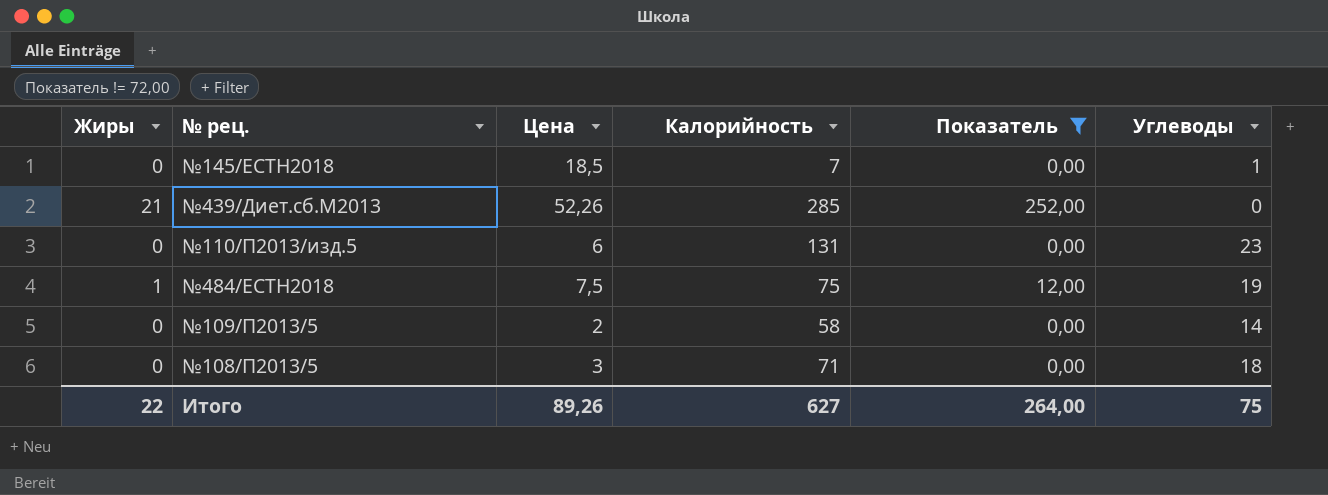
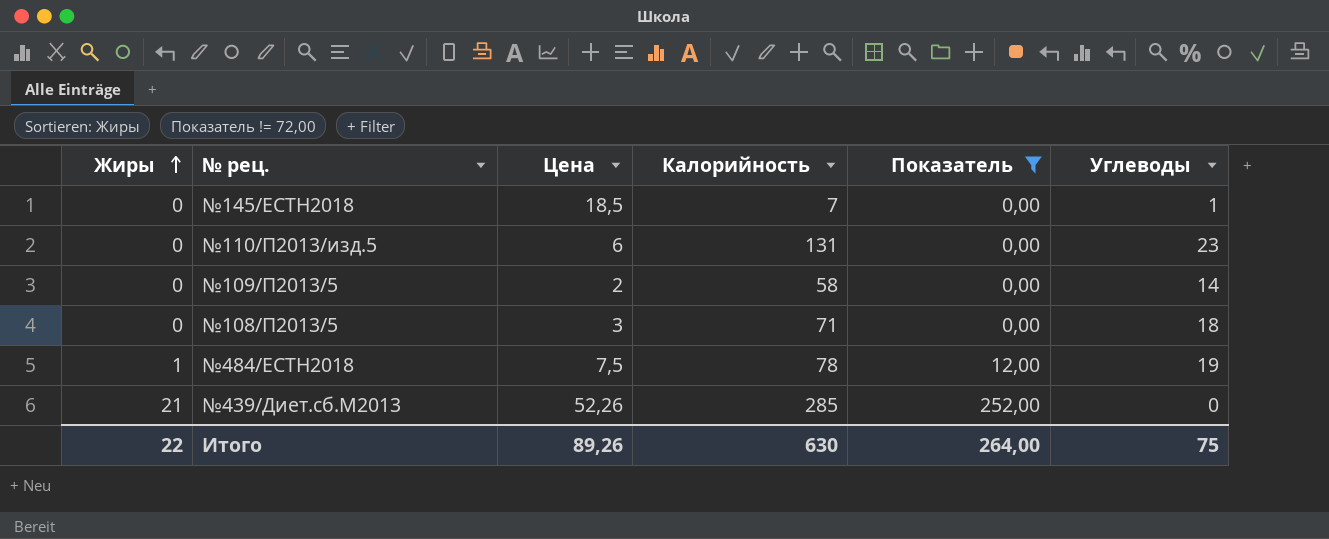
row order: none -> Жиры ascending
№484/ЕСТН2018 | Калорийность: 75 -> 78
Итого | Калорийность: 627 -> 630

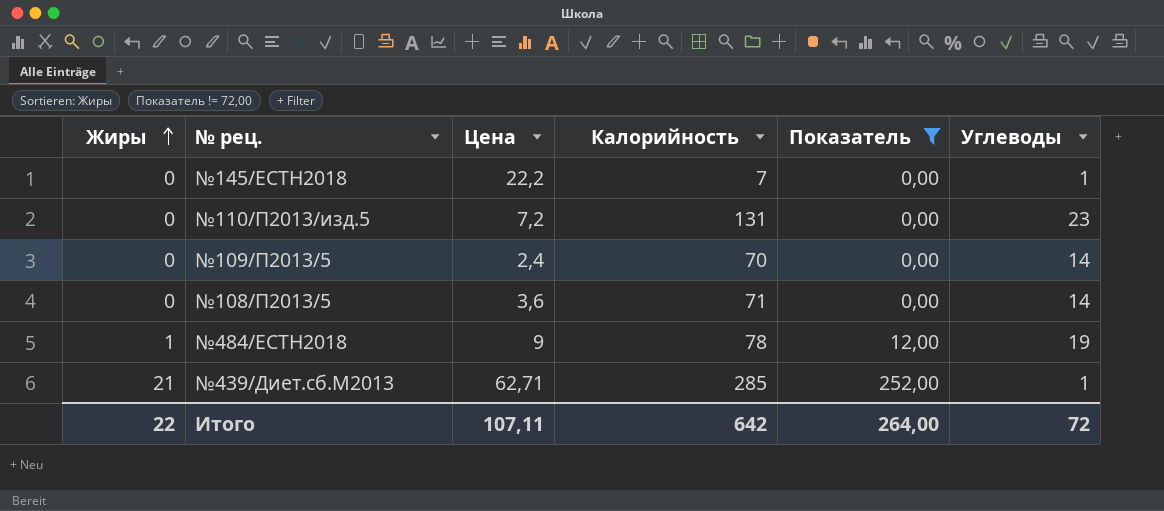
№145/ЕСТН2018 | Цена: 18,5 -> 22,2
№110/П2013/изд.5 | Цена: 6 -> 7,2
№109/П2013/5 | Цена: 2 -> 2,4
№109/П2013/5 | Калорийность: 58 -> 70
№108/П2013/5 | Цена: 3 -> 3,6
№108/П2013/5 | Углеводы: 18 -> 14
№484/ЕСТН2018 | Цена: 7,5 -> 9
№439/Диет.сб.М2013 | Цена: 52,26 -> 62,71
№439/Диет.сб.М2013 | Углеводы: 0 -> 1
Итого | Цена: 89,26 -> 107,11
Итого | Калорийность: 630 -> 642
Итого | Углеводы: 75 -> 72

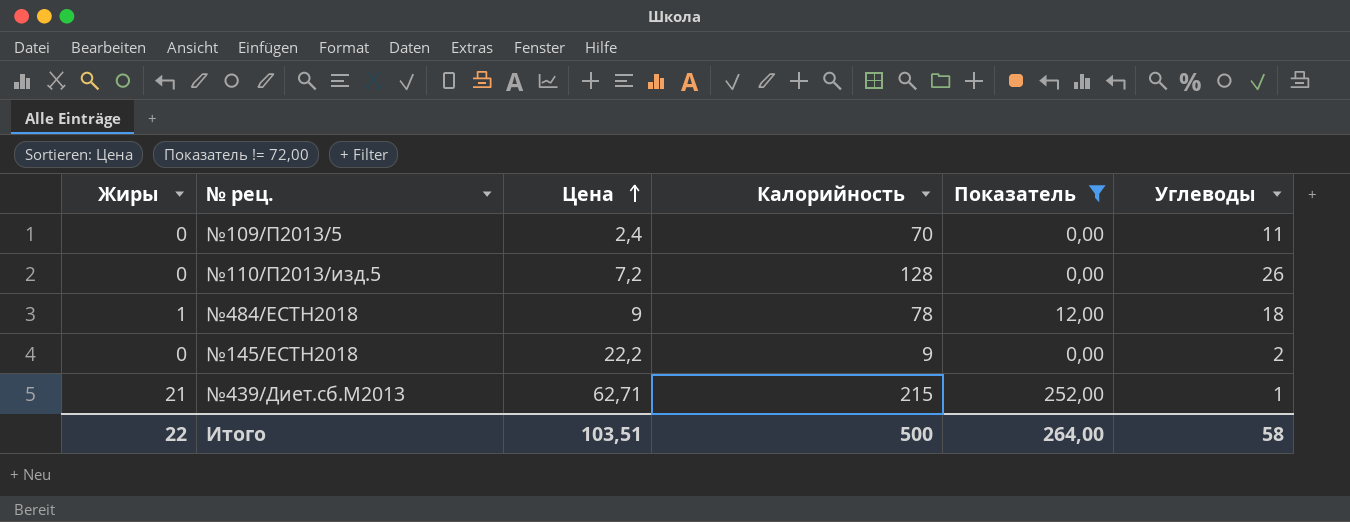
row order: Жиры ascending -> Цена ascending
row №108/П2013/5: 0 | 3,6 | 71 | 0,00 | 14 -> none
№109/П2013/5 | Углеводы: 14 -> 11
№110/П2013/изд.5 | Калорийность: 131 -> 128
№110/П2013/изд.5 | Углеводы: 23 -> 26
№484/ЕСТН2018 | Углеводы: 19 -> 18
№145/ЕСТН2018 | Калорийность: 7 -> 9
№145/ЕСТН2018 | Углеводы: 1 -> 2
№439/Диет.сб.М2013 | Калорийность: 285 -> 215
Итого | Цена: 107,11 -> 103,51
Итого | Калорийность: 642 -> 500
Итого | Углеводы: 72 -> 58

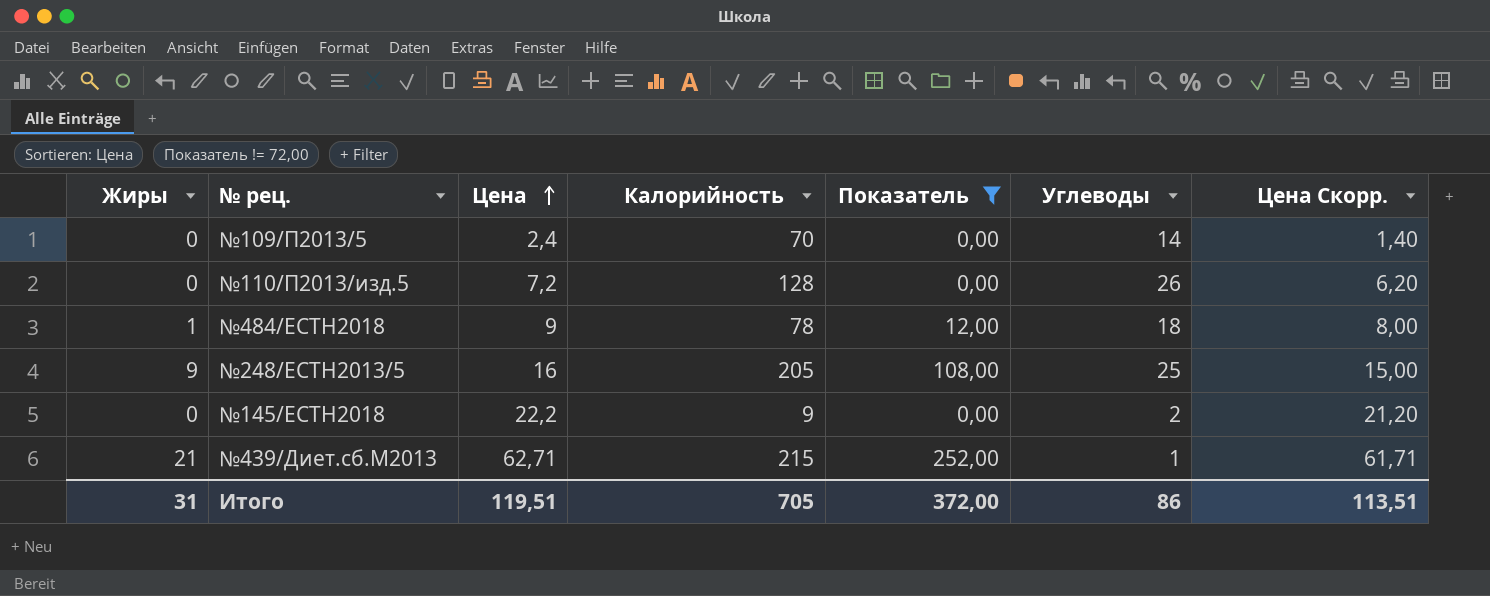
column Цена Скорр. | formula: none -> [Цена] - 1
№109/П2013/5 | Углеводы: 11 -> 14
row №248/ЕСТН2013/5: none -> 9 | 16 | 205 | 108,00 | 25 | 15,00
Итого | Жиры: 22 -> 31
Итого | Цена: 103,51 -> 119,51
Итого | Калорийность: 500 -> 705
Итого | Показатель: 264,00 -> 372,00
Итого | Углеводы: 58 -> 86

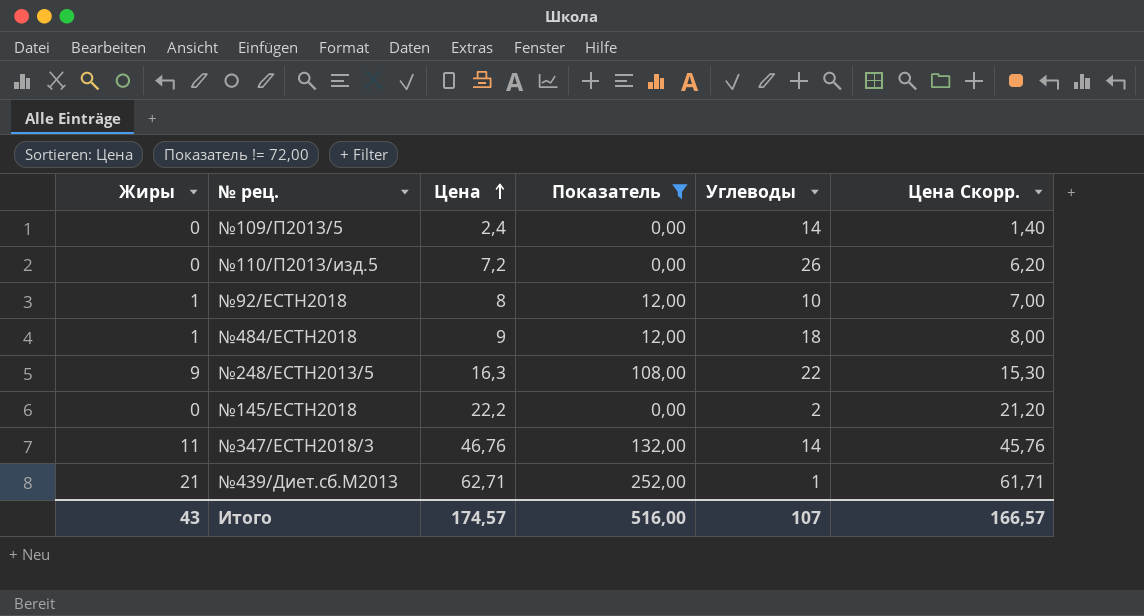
column Калорийность | position: 4 -> none
row №92/ЕСТН2018: none -> 1 | 8 | 12,00 | 10 | 7,00
№248/ЕСТН2013/5 | Цена: 16 -> 16,3
№248/ЕСТН2013/5 | Углеводы: 25 -> 22
№248/ЕСТН2013/5 | Цена Скорр.: 15,00 -> 15,30
row №347/ЕСТН2018/3: none -> 11 | 46,76 | 132,00 | 14 | 45,76
Итого | Жиры: 31 -> 43
Итого | Цена: 119,51 -> 174,57
Итого | Показатель: 372,00 -> 516,00
Итого | Углеводы: 86 -> 107
Итого | Цена Скорр.: 113,51 -> 166,57

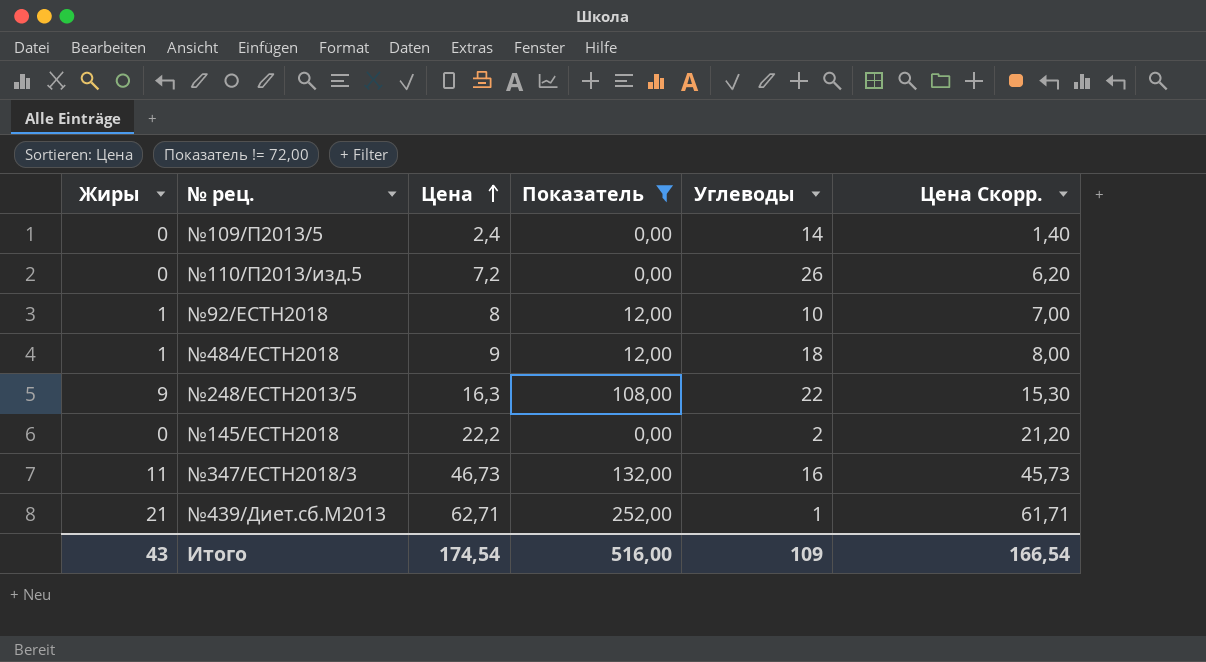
№347/ЕСТН2018/3 | Цена: 46,76 -> 46,73
№347/ЕСТН2018/3 | Углеводы: 14 -> 16
№347/ЕСТН2018/3 | Цена Скорр.: 45,76 -> 45,73
Итого | Цена: 174,57 -> 174,54
Итого | Углеводы: 107 -> 109
Итого | Цена Скорр.: 166,57 -> 166,54

